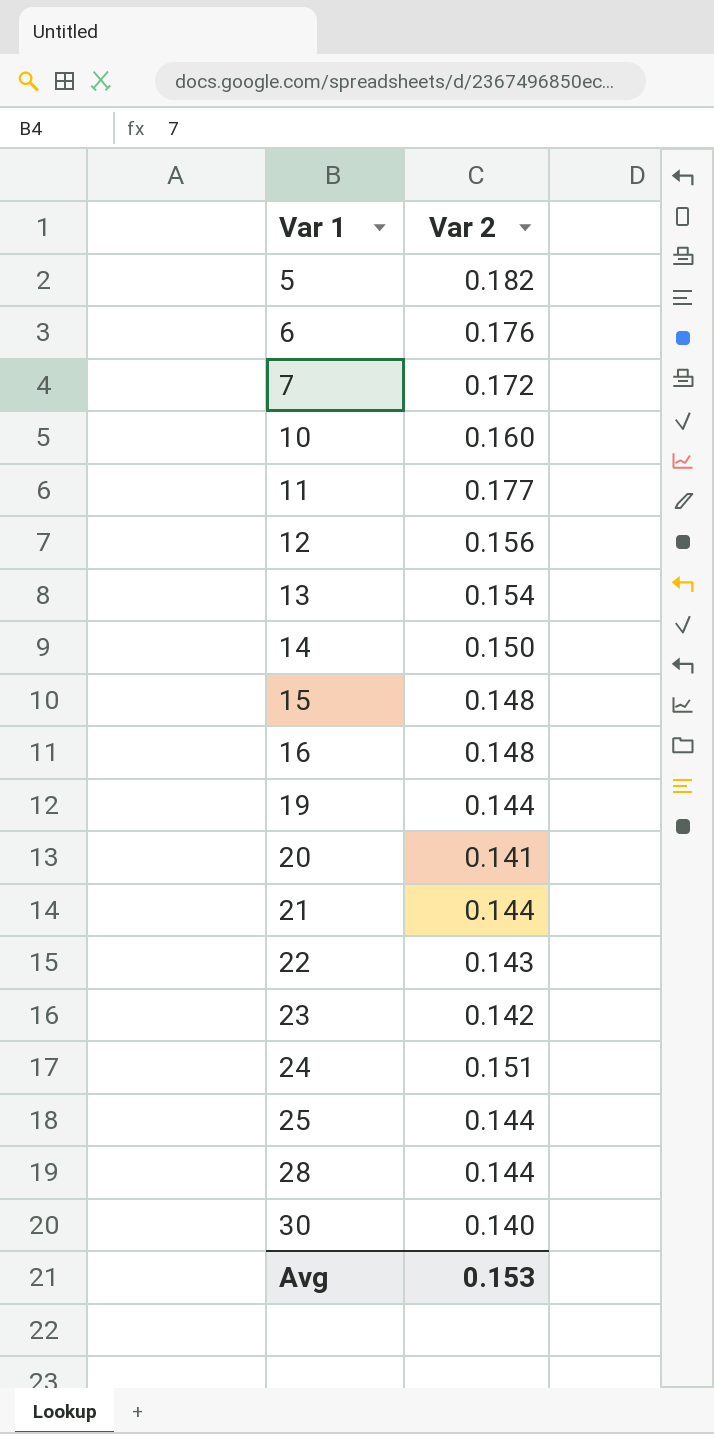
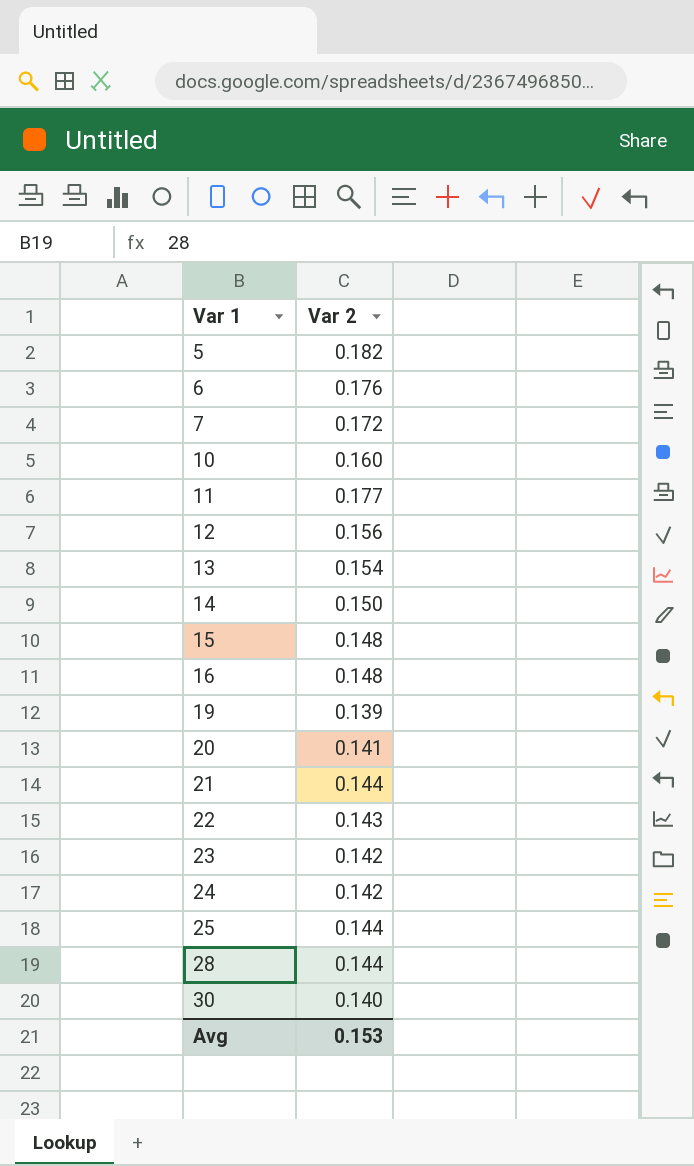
19 | Var 2: 0.144 -> 0.139
24 | Var 2: 0.151 -> 0.142

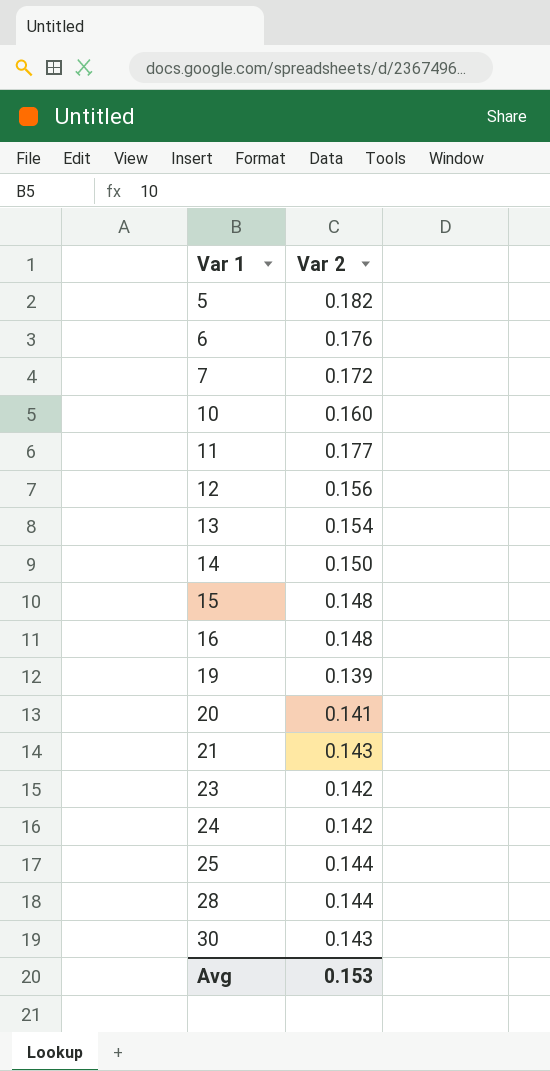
row 22: 0.143 -> none
21 | Var 2: 0.144 -> 0.143
30 | Var 2: 0.140 -> 0.143

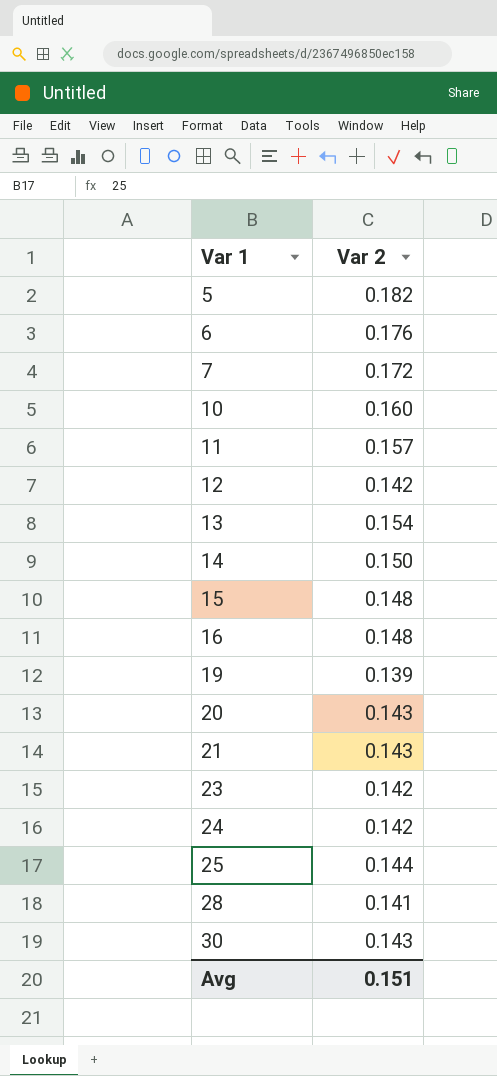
11 | Var 2: 0.177 -> 0.157
12 | Var 2: 0.156 -> 0.142
20 | Var 2: 0.141 -> 0.143
28 | Var 2: 0.144 -> 0.141
Avg | Var 2: 0.153 -> 0.151

